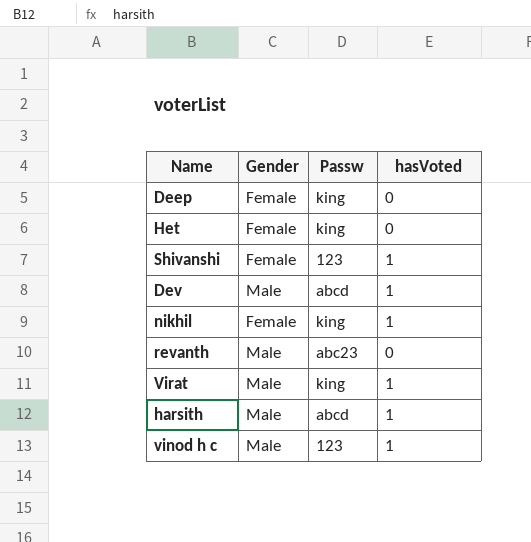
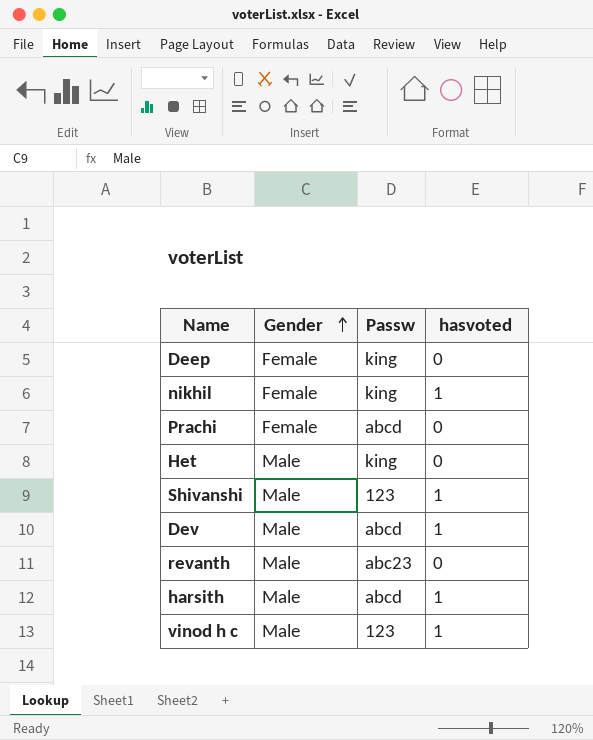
row order: none -> Gender ascending
column name: hasVoted -> hasvoted
row Virat: Male | king | 1 -> none
row Prachi: none -> Female | abcd | 0
Het | Gender: Female -> Male
Shivanshi | Gender: Female -> Male

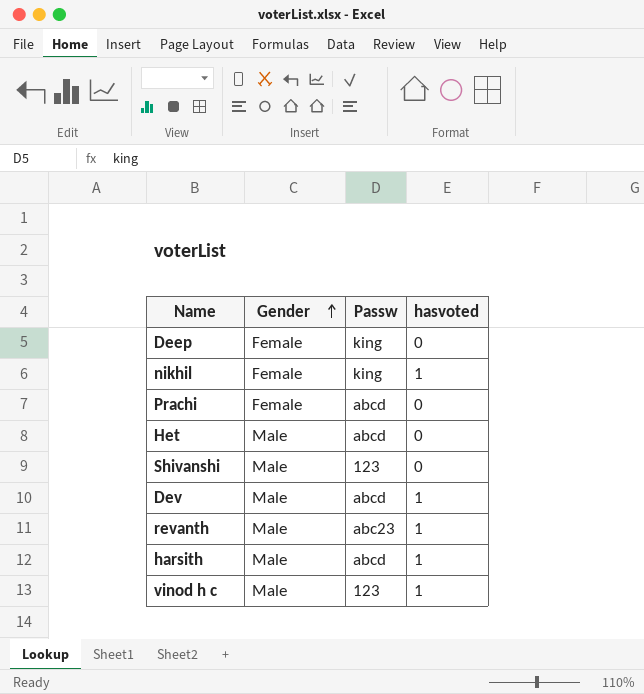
Het | Passw: king -> abcd
Shivanshi | hasvoted: 1 -> 0
revanth | hasvoted: 0 -> 1

